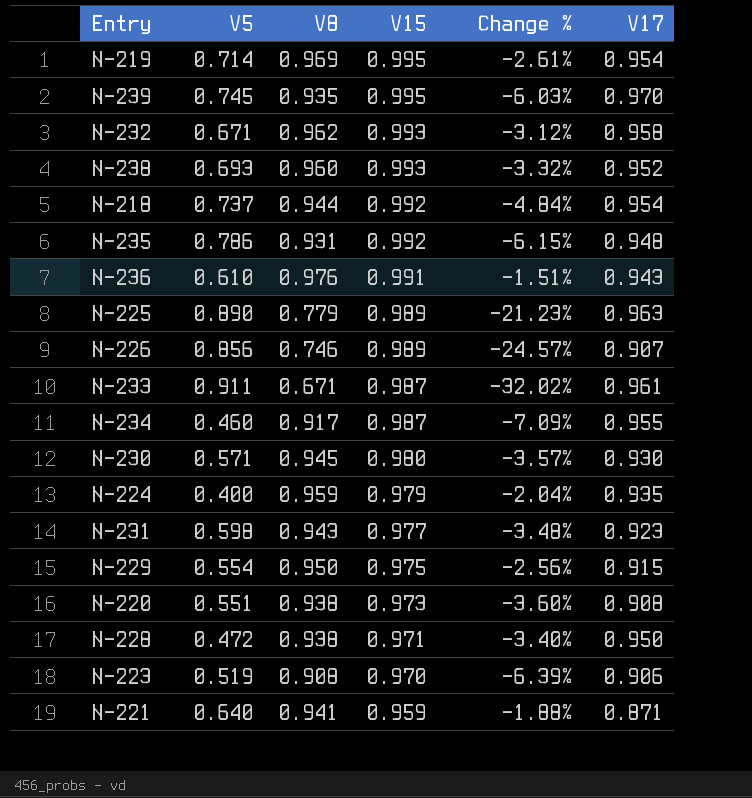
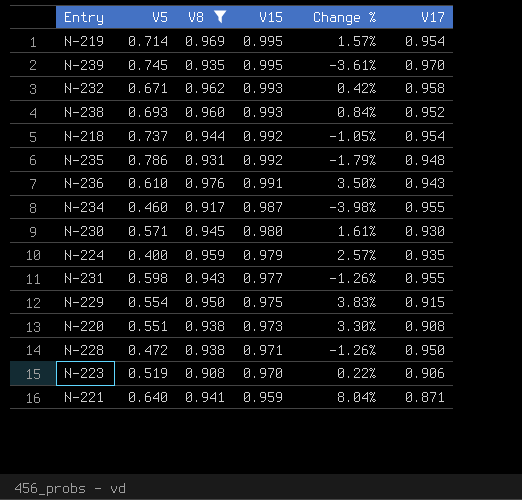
filter: none -> V8 >= 0.908
column Change % | formula: ([V8] - [V15]) / [V15] -> ([V8] - [V17]) / [V17]
N-231 | V17: 0.923 -> 0.955

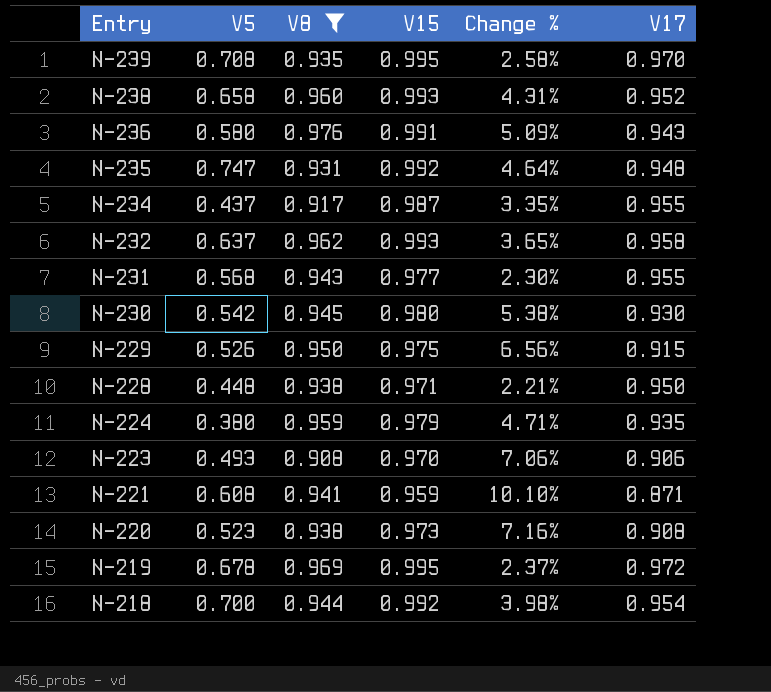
row order: V15 descending -> Entry descending
column Change % | formula: ([V8] - [V17]) / [V17] -> ([V15] - [V17]) / [V17]
N-239 | V5: 0.745 -> 0.708
N-238 | V5: 0.693 -> 0.658
N-236 | V5: 0.610 -> 0.580
N-235 | V5: 0.786 -> 0.747
N-234 | V5: 0.460 -> 0.437
N-232 | V5: 0.671 -> 0.637
N-231 | V5: 0.598 -> 0.568
N-230 | V5: 0.571 -> 0.542
N-229 | V5: 0.554 -> 0.526
N-228 | V5: 0.472 -> 0.448
N-224 | V5: 0.400 -> 0.380
N-223 | V5: 0.519 -> 0.493
N-221 | V5: 0.640 -> 0.608
N-220 | V5: 0.551 -> 0.523
N-219 | V5: 0.714 -> 0.678
N-219 | V17: 0.954 -> 0.972
N-218 | V5: 0.737 -> 0.700

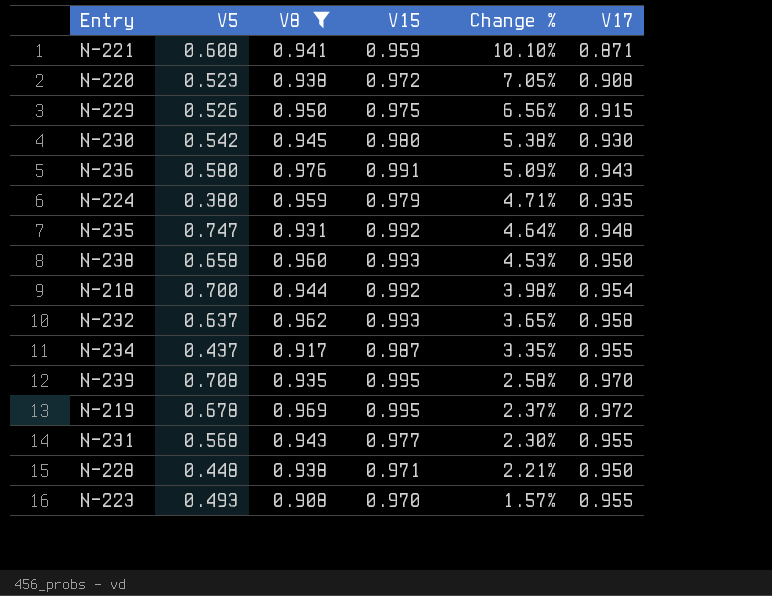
row order: Entry descending -> Change % descending
N-220 | V15: 0.973 -> 0.972
N-220 | Change %: 7.16% -> 7.05%
N-238 | Change %: 4.31% -> 4.53%
N-238 | V17: 0.952 -> 0.950
N-223 | Change %: 7.06% -> 1.57%
N-223 | V17: 0.906 -> 0.955

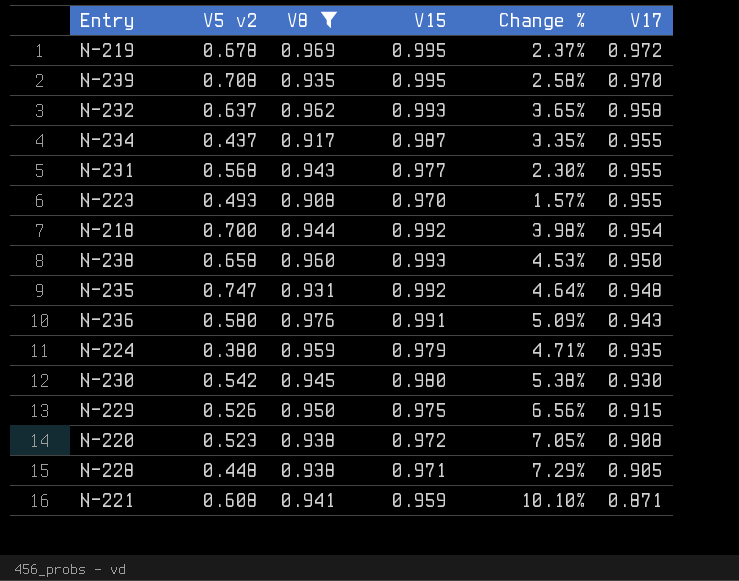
row order: Change % descending -> V17 descending
column name: V5 -> V5 v2
N-228 | Change %: 2.21% -> 7.29%
N-228 | V17: 0.950 -> 0.905

